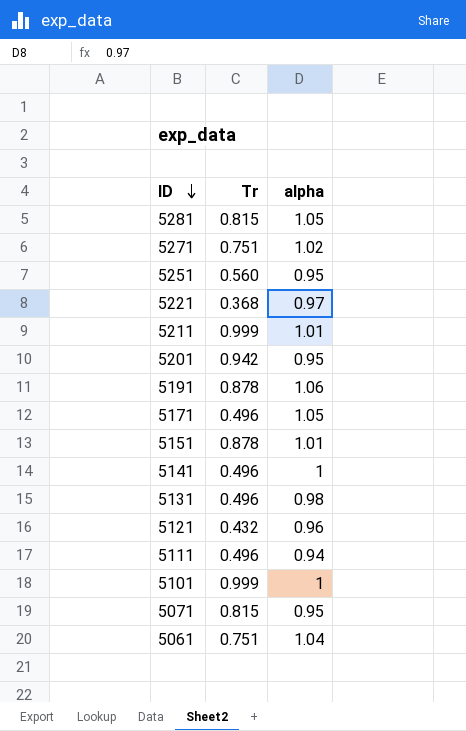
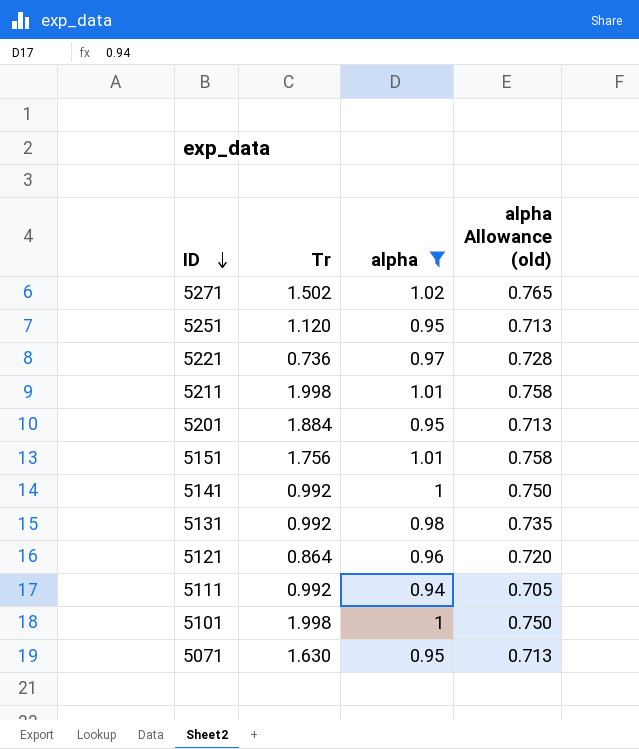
filter: none -> alpha <= 1.02
column alpha Allowance (old) | formula: none -> [alpha] * 0.75
5271 | Tr: 0.751 -> 1.502
5251 | Tr: 0.560 -> 1.120
5221 | Tr: 0.368 -> 0.736
5211 | Tr: 0.999 -> 1.998
5201 | Tr: 0.942 -> 1.884
5151 | Tr: 0.878 -> 1.756
5141 | Tr: 0.496 -> 0.992
5131 | Tr: 0.496 -> 0.992
5121 | Tr: 0.432 -> 0.864
5111 | Tr: 0.496 -> 0.992
5101 | Tr: 0.999 -> 1.998
5071 | Tr: 0.815 -> 1.630

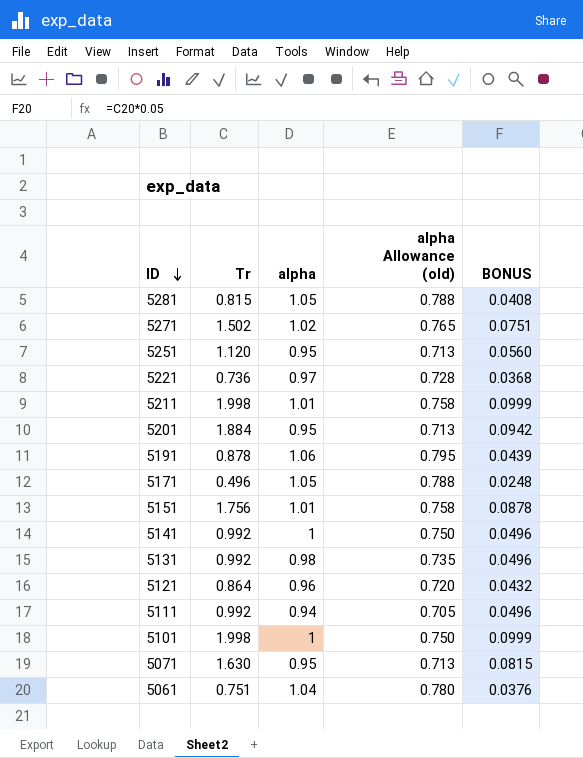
filter: alpha <= 1.02 -> none
column BONUS | formula: none -> [Tr] * 0.05

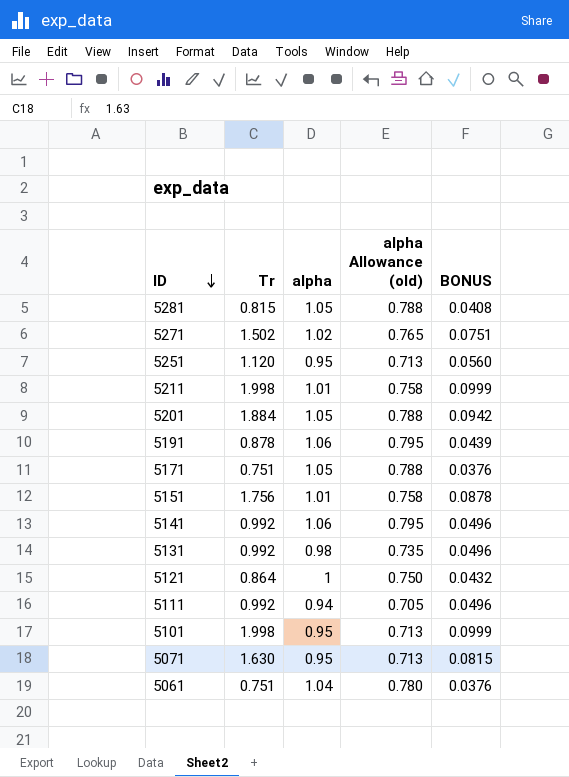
row 5221: 0.736 | 0.97 | 0.728 | 0.0368 -> none
5201 | alpha: 0.95 -> 1.05
5201 | alpha Allowance (old): 0.713 -> 0.788
5171 | Tr: 0.496 -> 0.751
5171 | BONUS: 0.0248 -> 0.0376
5141 | alpha: 1 -> 1.06
5141 | alpha Allowance (old): 0.750 -> 0.795
5121 | alpha: 0.96 -> 1
5121 | alpha Allowance (old): 0.720 -> 0.750
5101 | alpha: 1 -> 0.95
5101 | alpha Allowance (old): 0.750 -> 0.713

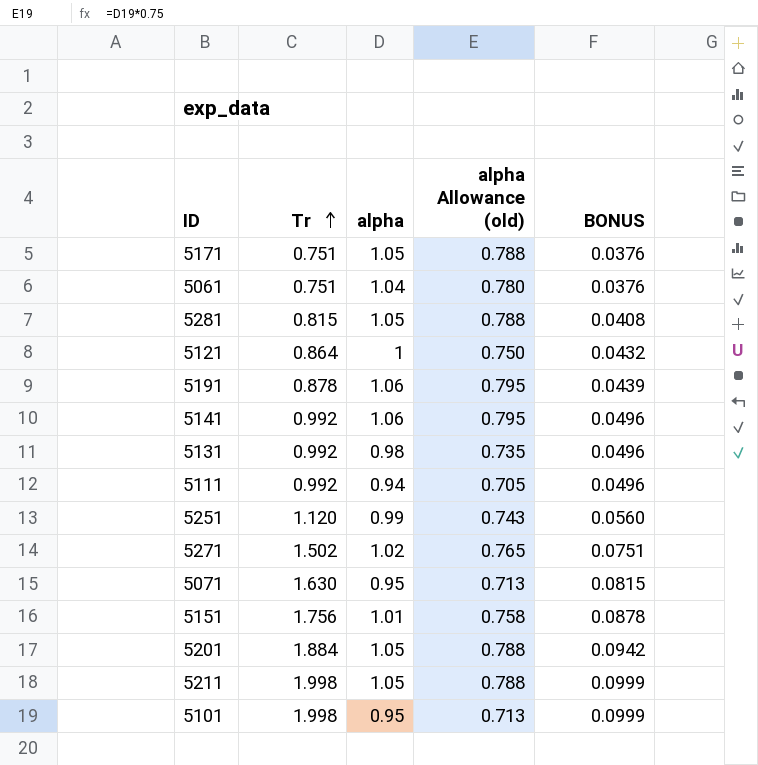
row order: ID descending -> Tr ascending
5251 | alpha: 0.95 -> 0.99
5251 | alpha Allowance (old): 0.713 -> 0.743
5211 | alpha: 1.01 -> 1.05
5211 | alpha Allowance (old): 0.758 -> 0.788

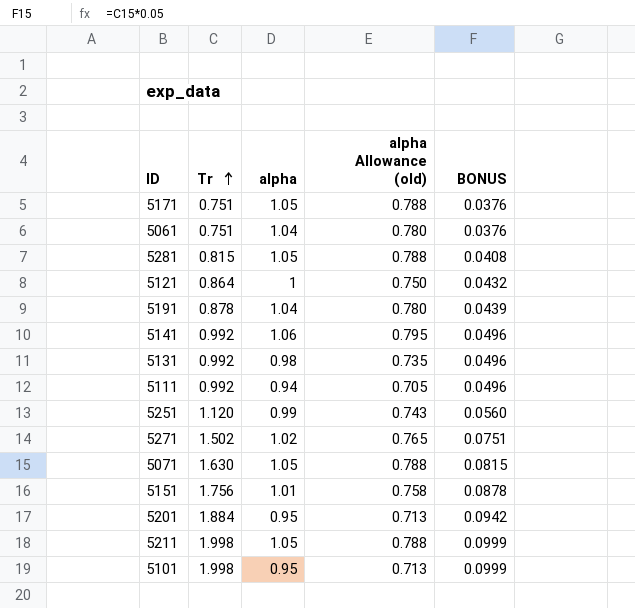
5191 | alpha: 1.06 -> 1.04
5191 | alpha Allowance (old): 0.795 -> 0.780
5071 | alpha: 0.95 -> 1.05
5071 | alpha Allowance (old): 0.713 -> 0.788
5201 | alpha: 1.05 -> 0.95
5201 | alpha Allowance (old): 0.788 -> 0.713

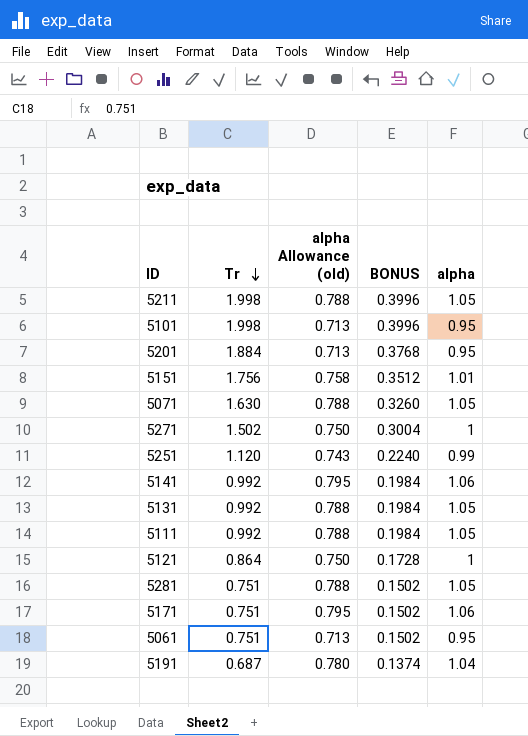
row order: Tr ascending -> Tr descending
column BONUS | formula: [Tr] * 0.05 -> [Tr] * 0.2
column alpha | position: 3 -> 5
5271 | alpha Allowance (old): 0.765 -> 0.750
5271 | alpha: 1.02 -> 1
5131 | alpha Allowance (old): 0.735 -> 0.788
5131 | alpha: 0.98 -> 1.05
5111 | alpha Allowance (old): 0.705 -> 0.788
5111 | alpha: 0.94 -> 1.05
5281 | Tr: 0.815 -> 0.751
5171 | alpha Allowance (old): 0.788 -> 0.795
5171 | alpha: 1.05 -> 1.06
5061 | alpha Allowance (old): 0.780 -> 0.713
5061 | alpha: 1.04 -> 0.95
5191 | Tr: 0.878 -> 0.687

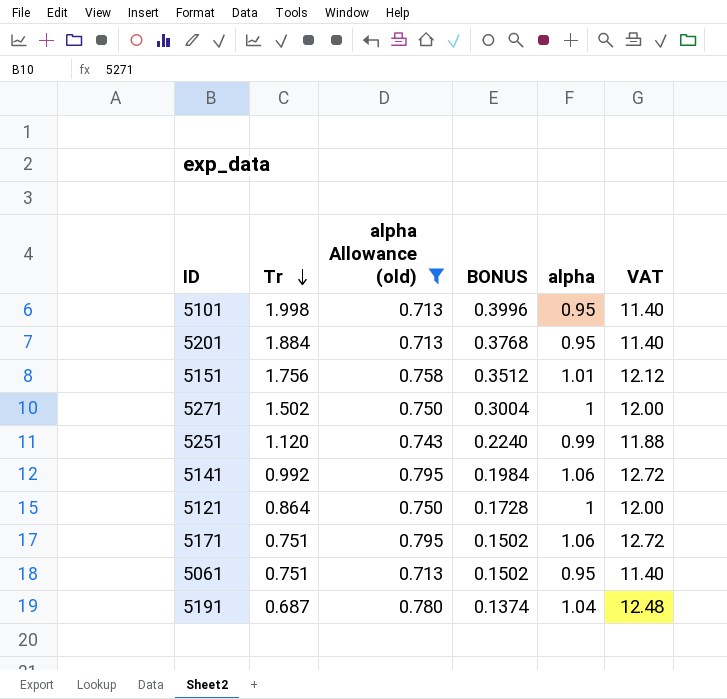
filter: none -> alpha Allowance (old) != 0.788
column VAT | formula: none -> [alpha] * 12

